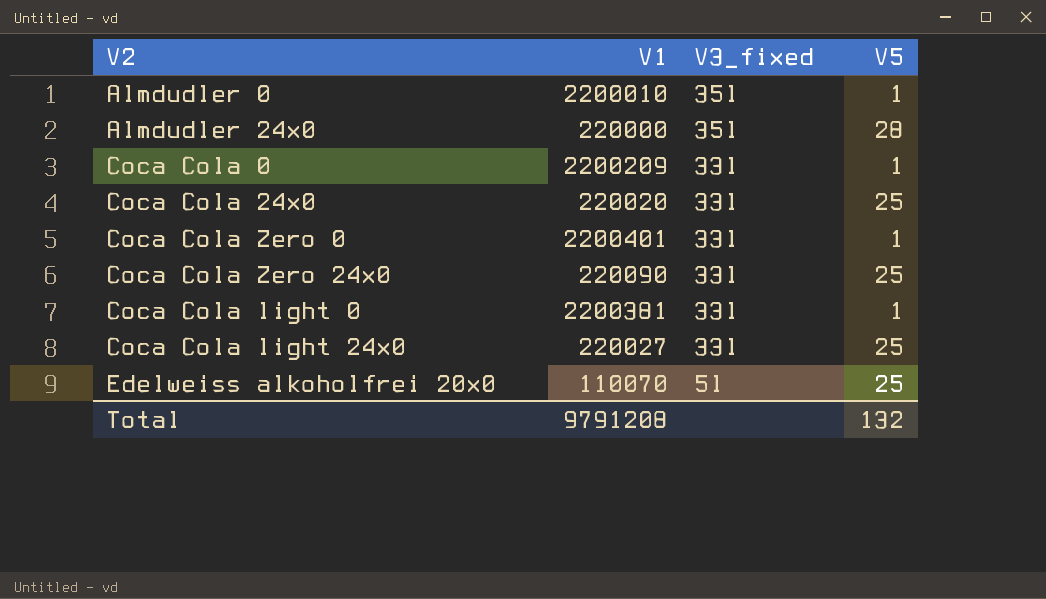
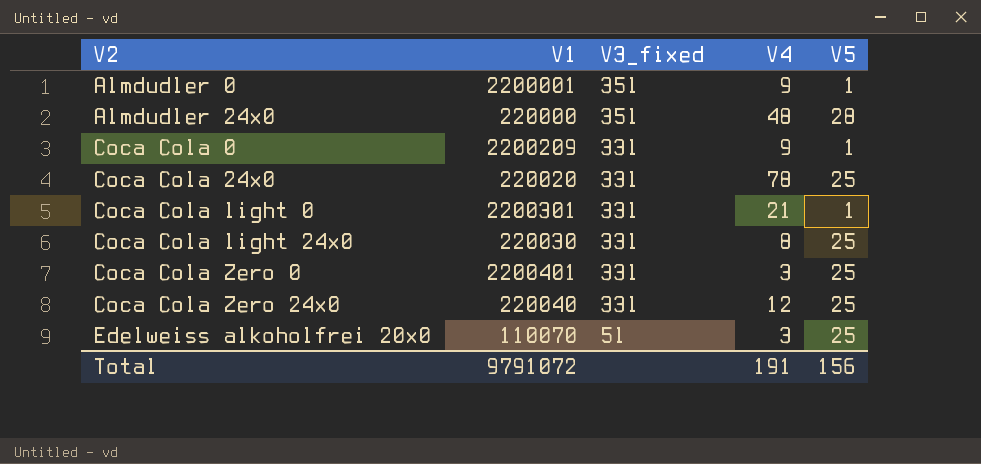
row order: V3_fixed descending -> V2 ascending
column V4 | position: none -> 4
Almdudler 0 | V1: 2200010 -> 2200001
Coca Cola light 0 | V1: 2200381 -> 2200301
Coca Cola light 24x0 | V1: 220027 -> 220030
Coca Cola Zero 0 | V5: 1 -> 25
Coca Cola Zero 24x0 | V1: 220090 -> 220040
Total | V1: 9791208 -> 9791072
Total | V5: 132 -> 156

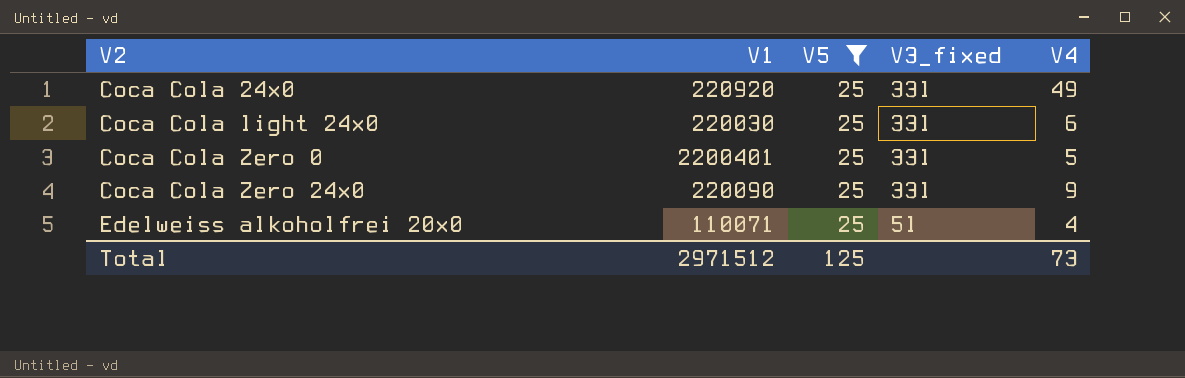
filter: none -> V5 = 25
column V5 | position: 5 -> 3
Coca Cola 24x0 | V1: 220020 -> 220920
Coca Cola 24x0 | V4: 78 -> 49
Coca Cola light 24x0 | V4: 8 -> 6
Coca Cola Zero 0 | V4: 3 -> 5
Coca Cola Zero 24x0 | V1: 220040 -> 220090
Coca Cola Zero 24x0 | V4: 12 -> 9
Edelweiss alkoholfrei 20x0 | V1: 110070 -> 110071
Edelweiss alkoholfrei 20x0 | V4: 3 -> 4
Total | V1: 9791072 -> 2971512
Total | V5: 156 -> 125
Total | V4: 191 -> 73

